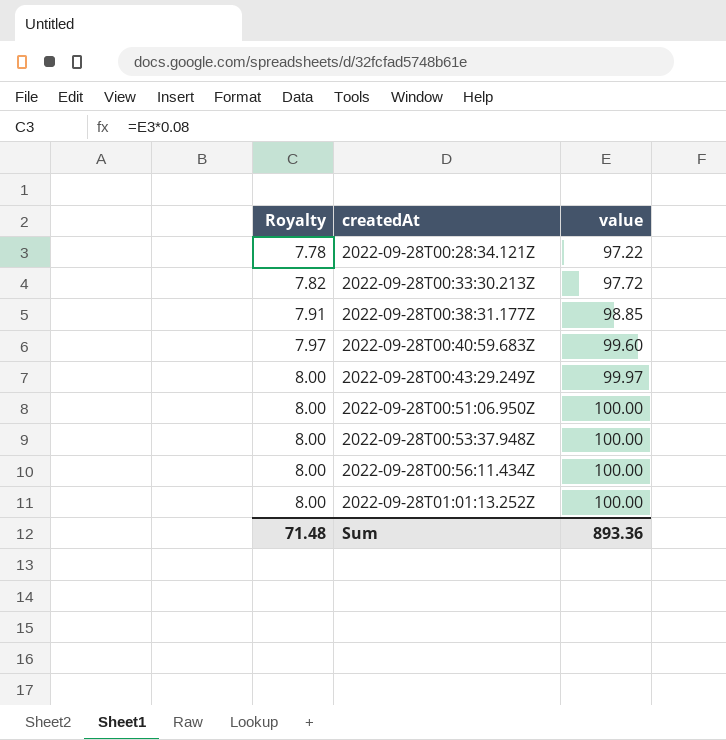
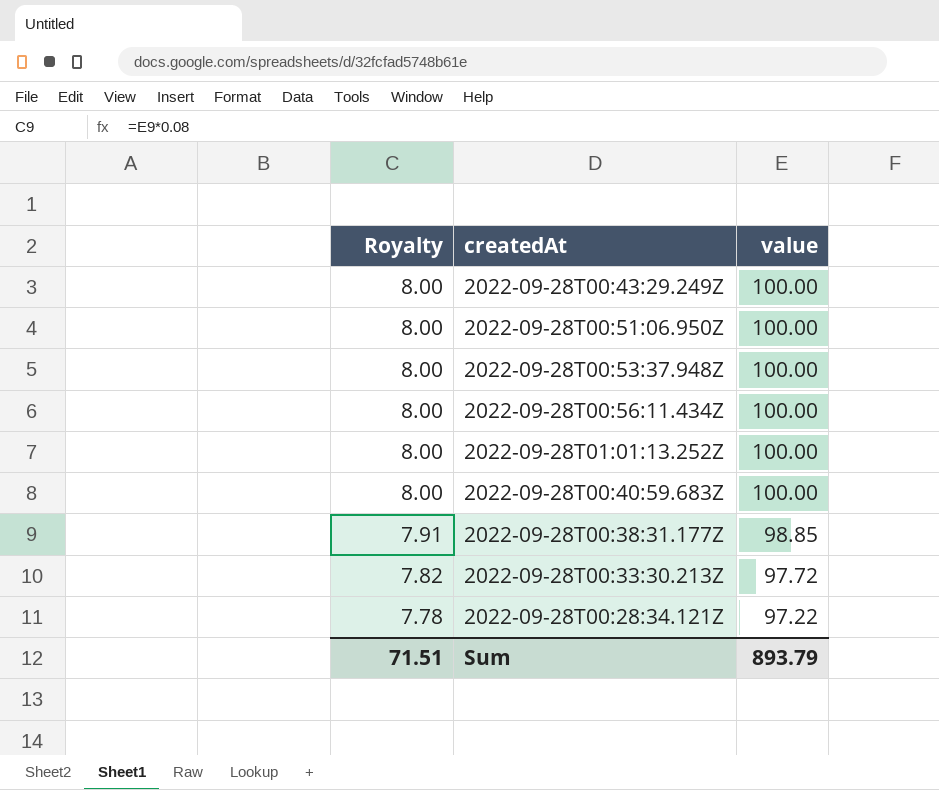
row order: Royalty ascending -> Royalty descending
2022-09-28T00:43:29.249Z | value: 99.97 -> 100.00
2022-09-28T00:40:59.683Z | Royalty: 7.97 -> 8.00
2022-09-28T00:40:59.683Z | value: 99.60 -> 100.00
Sum | Royalty: 71.48 -> 71.51
Sum | value: 893.36 -> 893.79

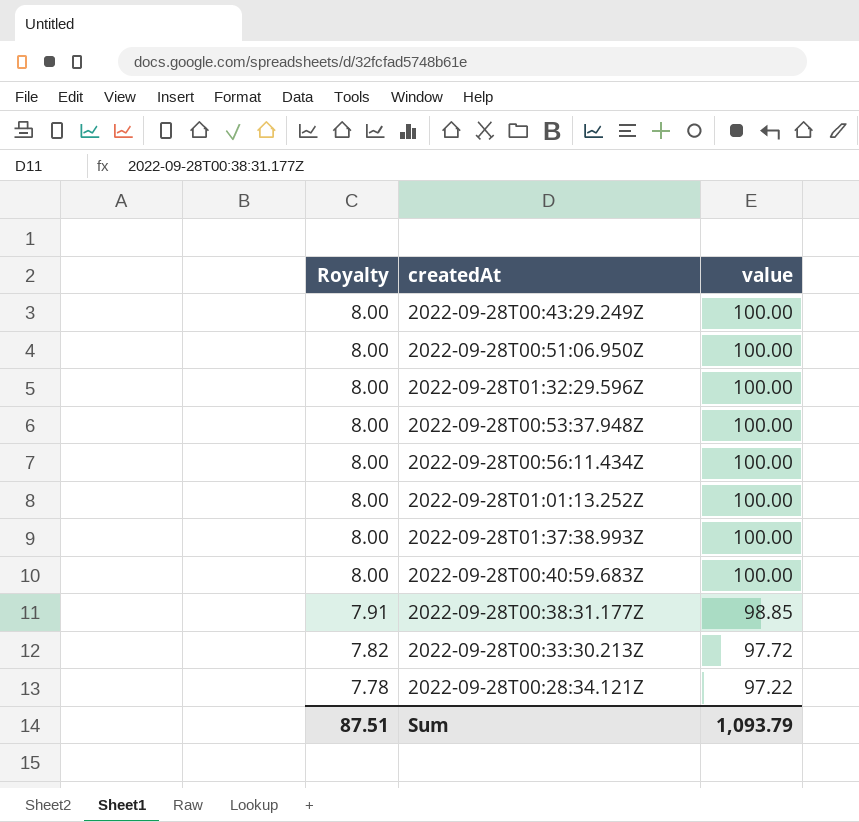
row 2022-09-28T01:32:29.596Z: none -> 8.00 | 100.00
row 2022-09-28T01:37:38.993Z: none -> 8.00 | 100.00
Sum | Royalty: 71.51 -> 87.51
Sum | value: 893.79 -> 1,093.79

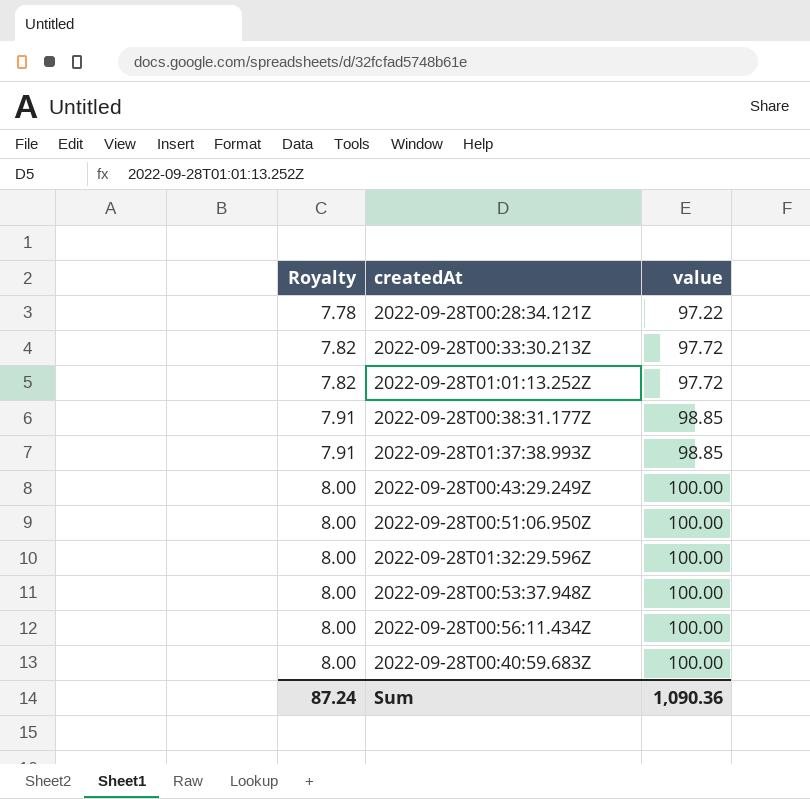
row order: Royalty descending -> Royalty ascending
2022-09-28T01:01:13.252Z | Royalty: 8.00 -> 7.82
2022-09-28T01:01:13.252Z | value: 100.00 -> 97.72
2022-09-28T01:37:38.993Z | Royalty: 8.00 -> 7.91
2022-09-28T01:37:38.993Z | value: 100.00 -> 98.85
Sum | Royalty: 87.51 -> 87.24
Sum | value: 1,093.79 -> 1,090.36

